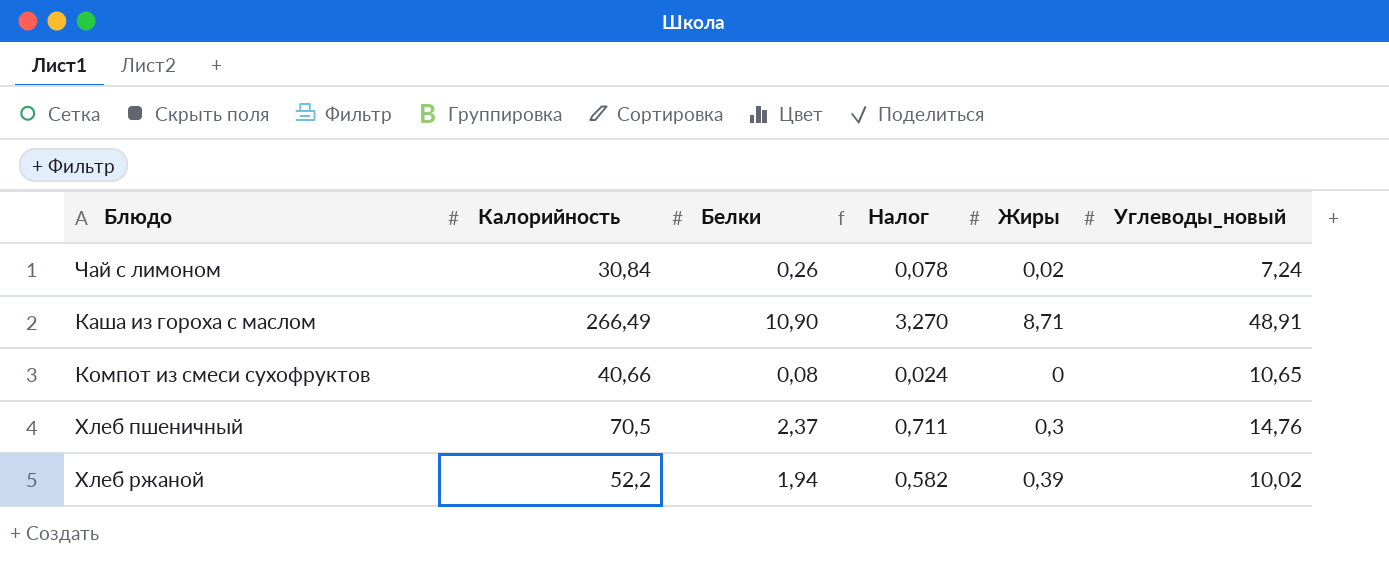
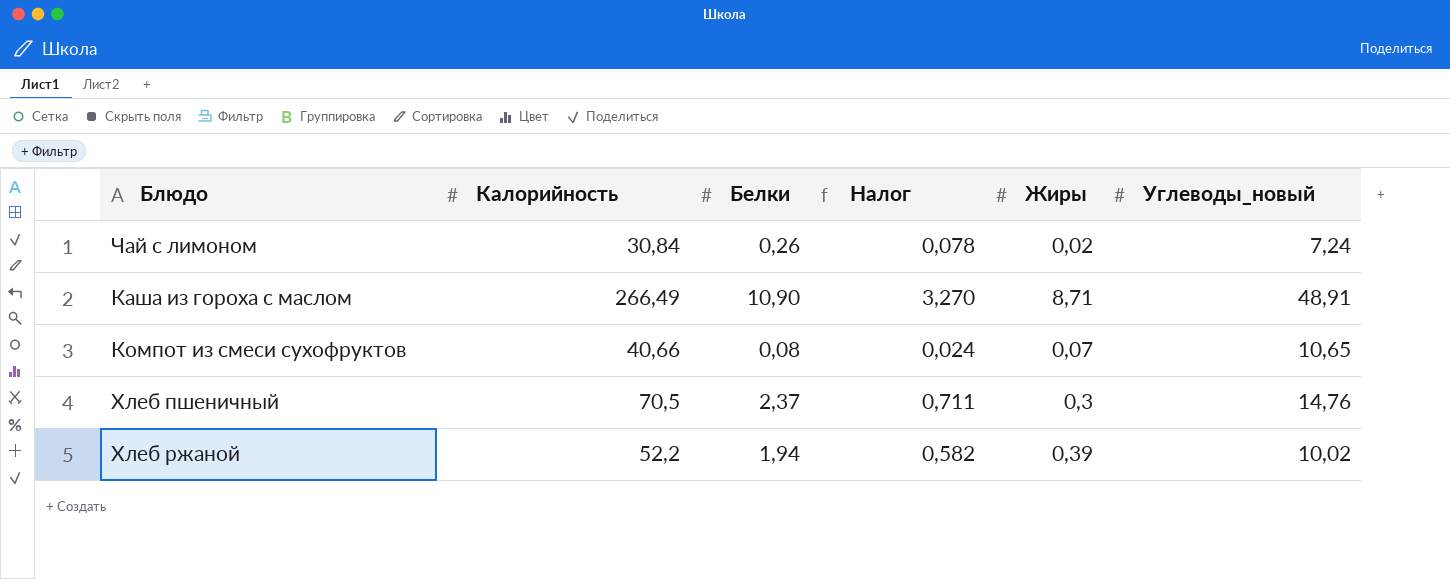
Компот из смеси сухофруктов | Жиры: 0 -> 0,07

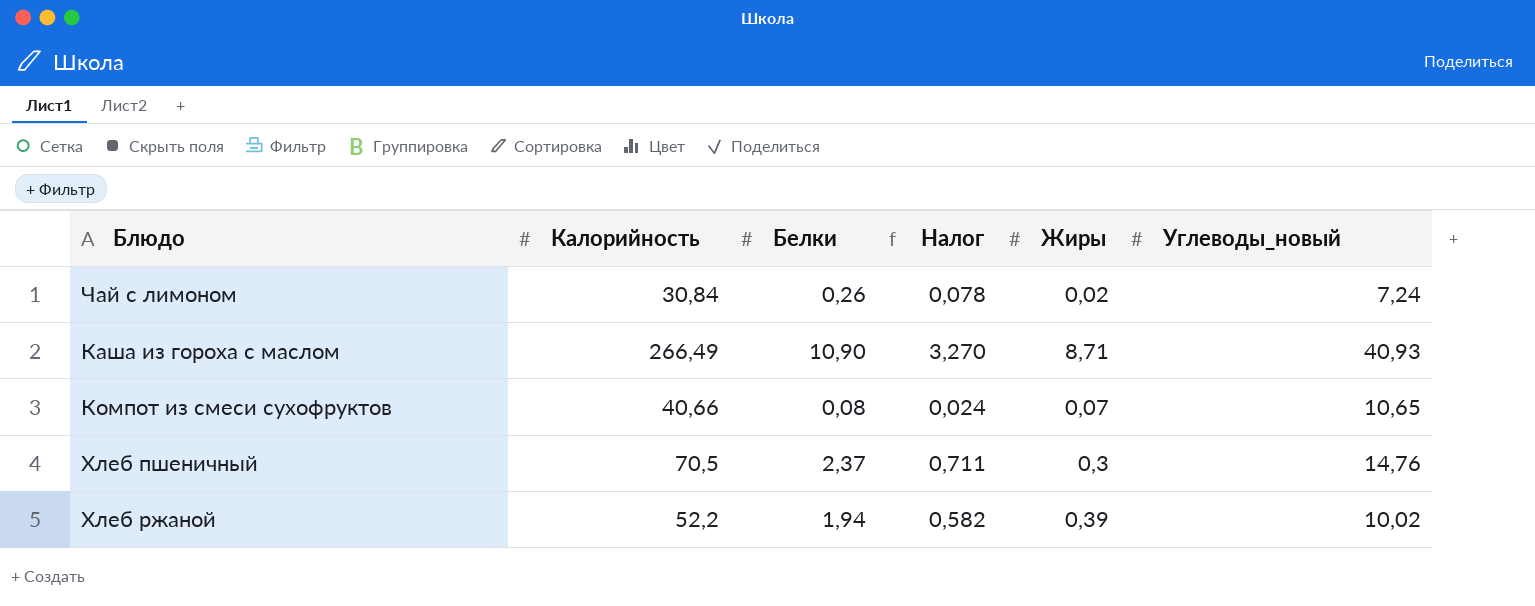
Каша из гороха с маслом | Углеводы_новый: 48,91 -> 40,93

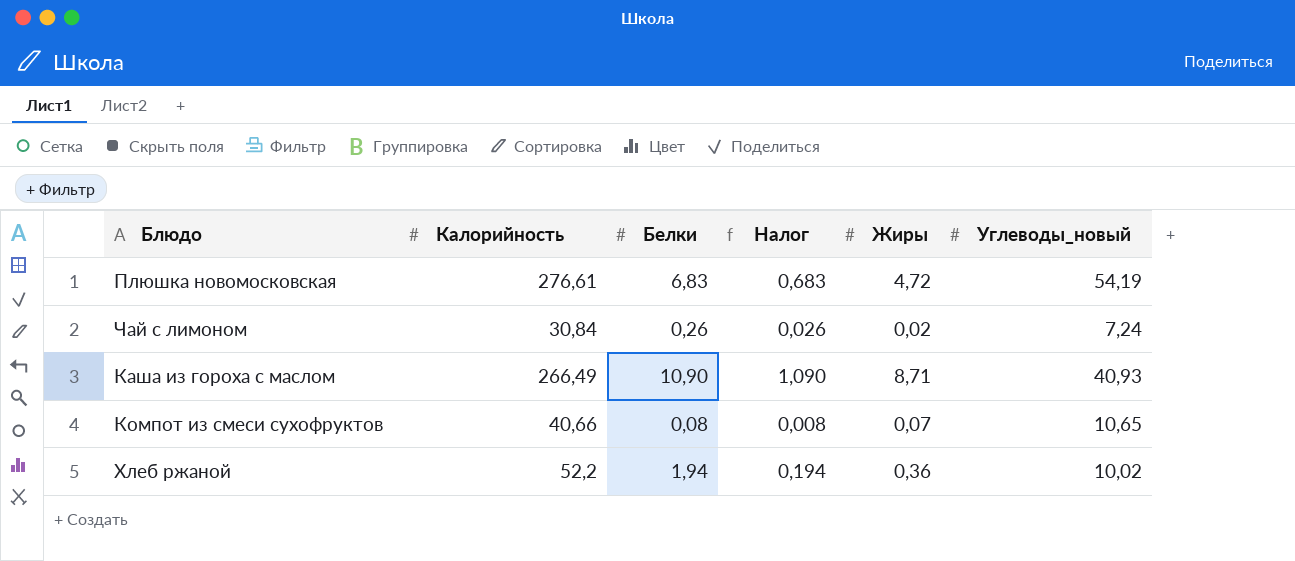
column Налог | formula: [Белки] * 0,3 -> [Белки] * 0,1
row Хлеб пшеничный: 70,5 | 2,37 | 0,711 | 0,3 | 14,76 -> none
row Плюшка новомосковская: none -> 276,61 | 6,83 | 0,683 | 4,72 | 54,19
Хлеб ржаной | Жиры: 0,39 -> 0,36

